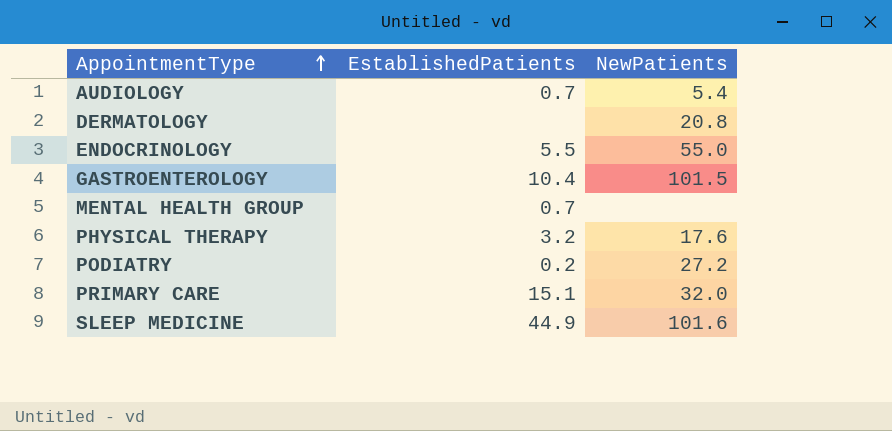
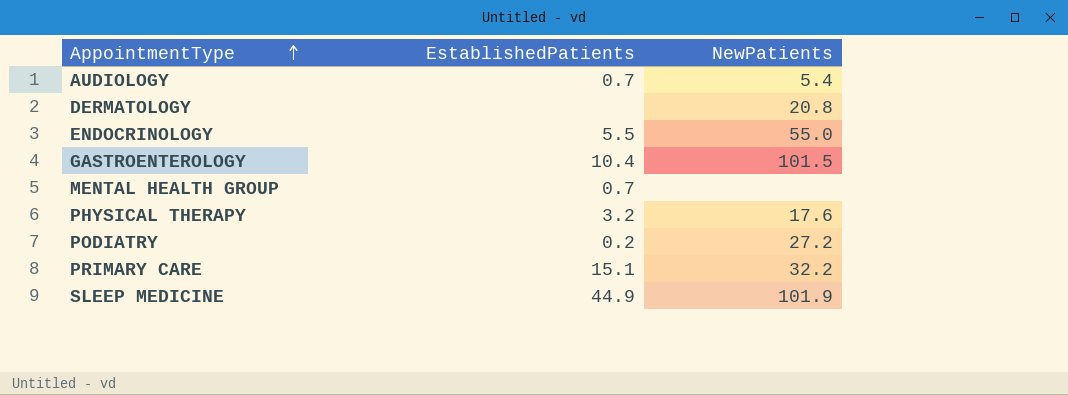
PRIMARY CARE | NewPatients: 32.0 -> 32.2
SLEEP MEDICINE | NewPatients: 101.6 -> 101.9

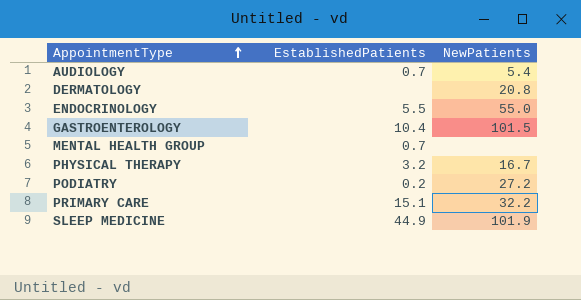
PHYSICAL THERAPY | NewPatients: 17.6 -> 16.7

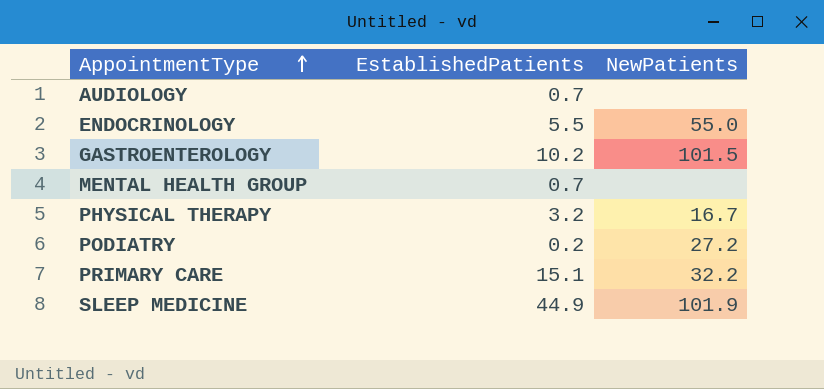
row DERMATOLOGY: none | 20.8 -> none
AUDIOLOGY | NewPatients: 5.4 -> none
GASTROENTEROLOGY | EstablishedPatients: 10.4 -> 10.2

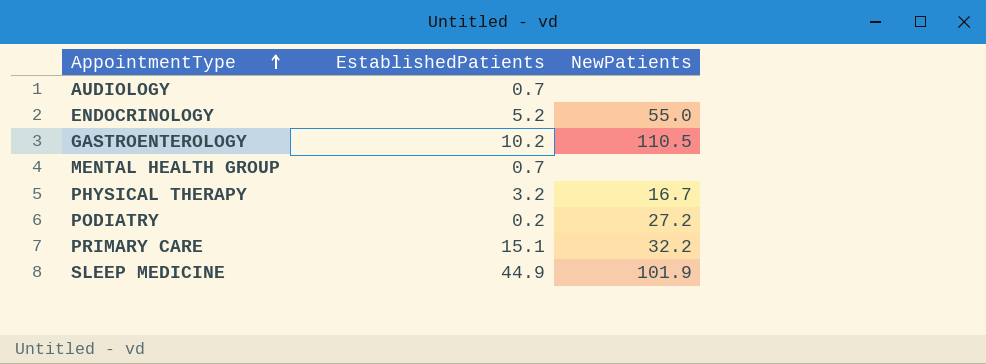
ENDOCRINOLOGY | EstablishedPatients: 5.5 -> 5.2
GASTROENTEROLOGY | NewPatients: 101.5 -> 110.5

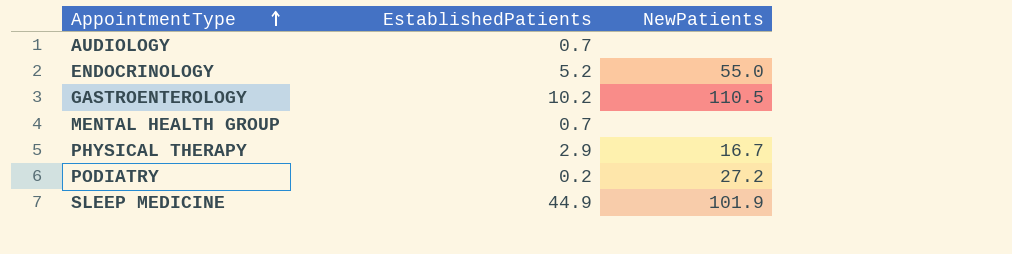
row PRIMARY CARE: 15.1 | 32.2 -> none
PHYSICAL THERAPY | EstablishedPatients: 3.2 -> 2.9

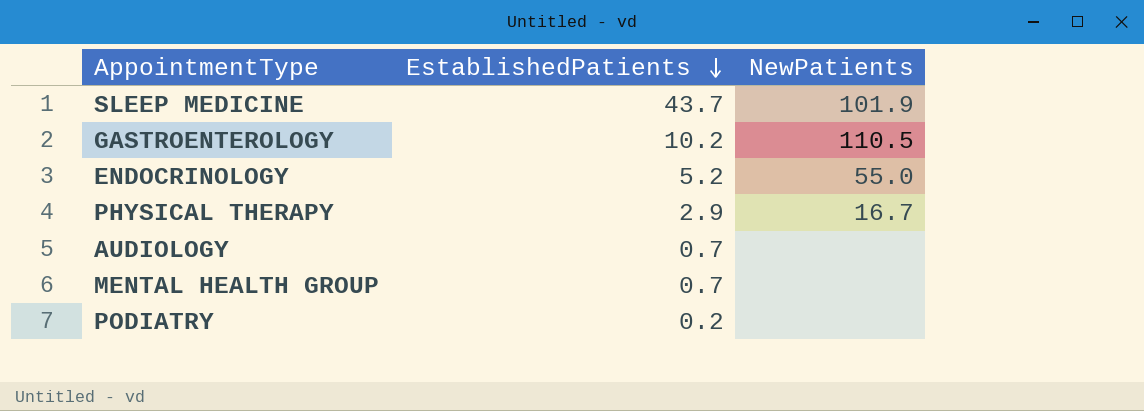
row order: AppointmentType ascending -> EstablishedPatients descending
SLEEP MEDICINE | EstablishedPatients: 44.9 -> 43.7
PODIATRY | NewPatients: 27.2 -> none

